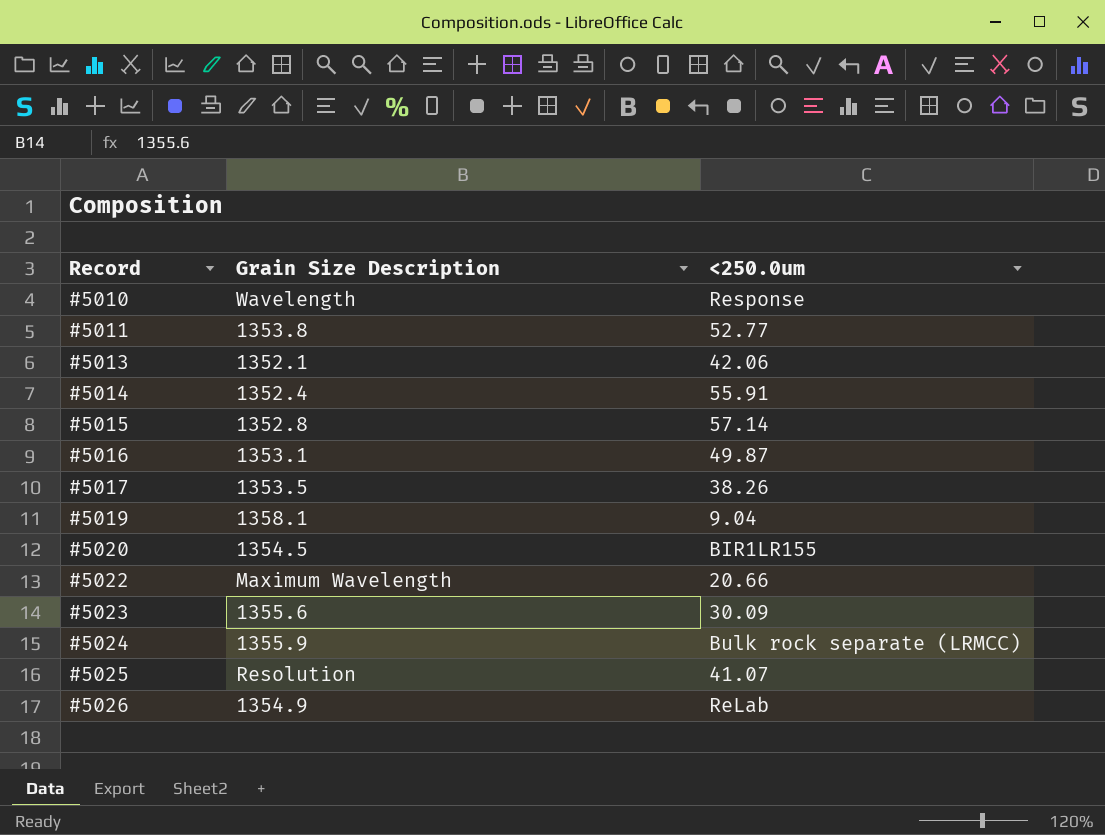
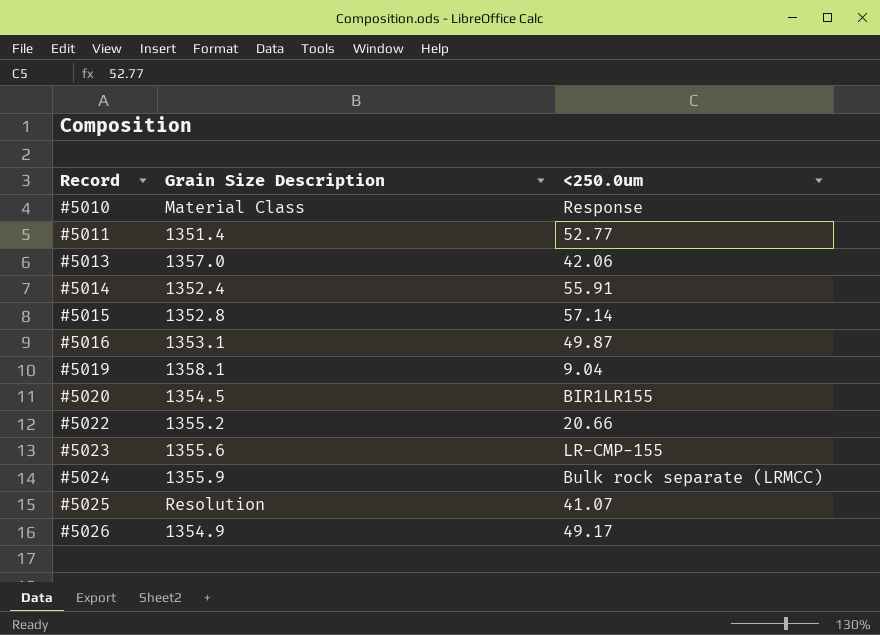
row #5017: 1353.5 | 38.26 -> none
#5010 | Grain Size Description: Wavelength -> Material Class
#5011 | Grain Size Description: 1353.8 -> 1351.4
#5013 | Grain Size Description: 1352.1 -> 1357.0
#5022 | Grain Size Description: Maximum Wavelength -> 1355.2
#5023 | <250.0um: 30.09 -> LR-CMP-155
#5026 | <250.0um: ReLab -> 49.17

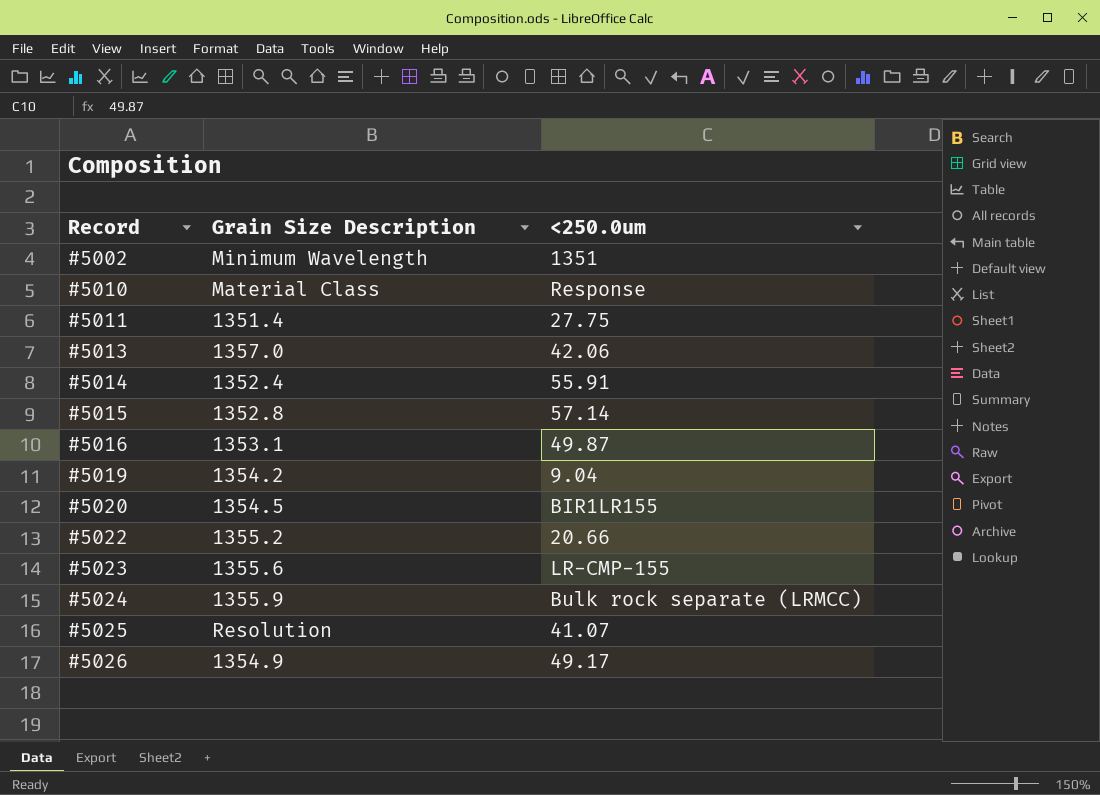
row #5002: none -> Minimum Wavelength | 1351
#5011 | <250.0um: 52.77 -> 27.75
#5019 | Grain Size Description: 1358.1 -> 1354.2

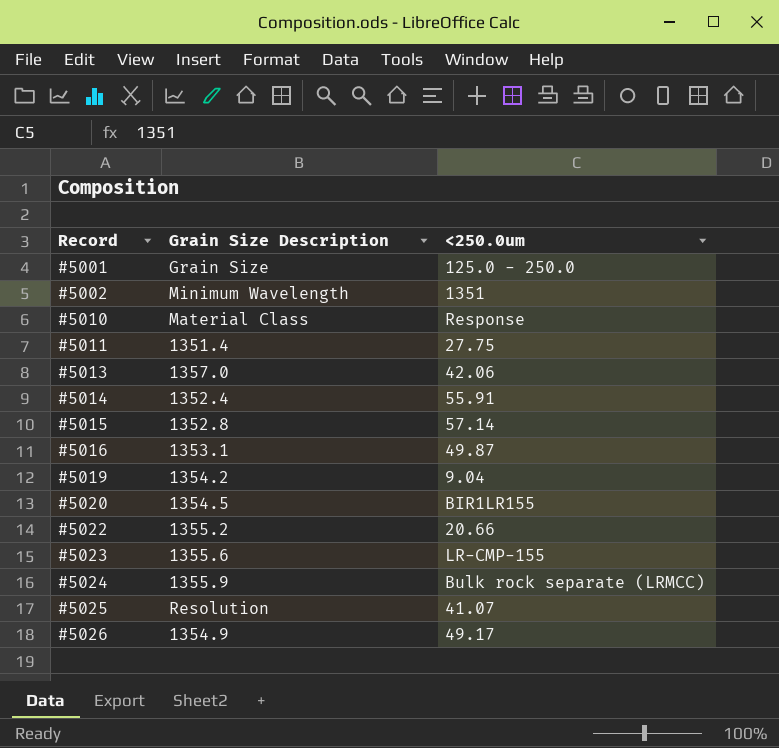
row #5001: none -> Grain Size | 125.0 - 250.0

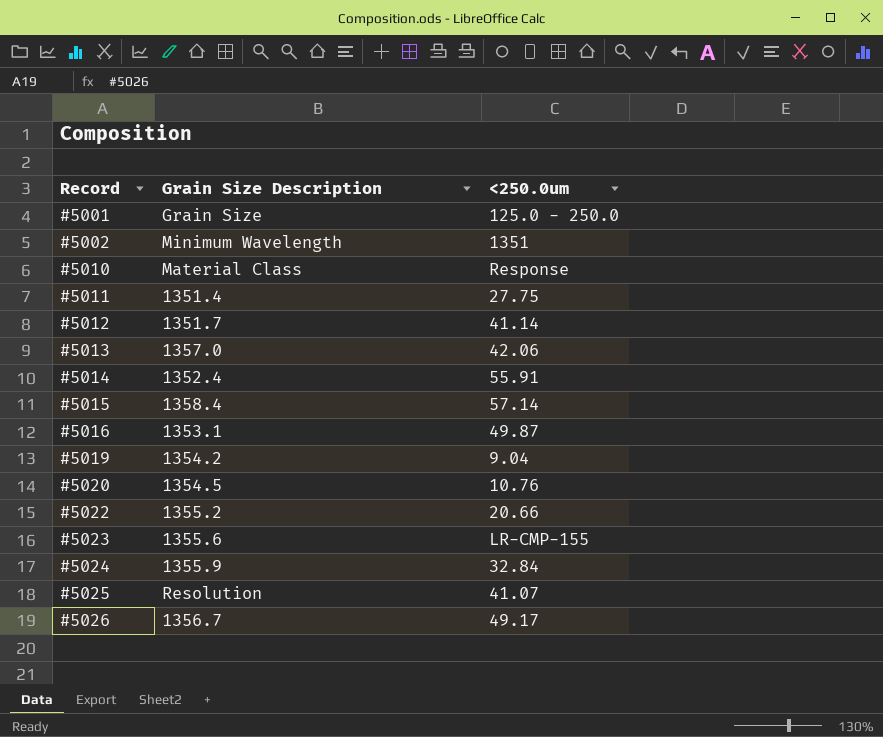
row #5012: none -> 1351.7 | 41.14
#5015 | Grain Size Description: 1352.8 -> 1358.4
#5020 | <250.0um: BIR1LR155 -> 10.76
#5024 | <250.0um: Bulk rock separate (LRMCC) -> 32.84
#5026 | Grain Size Description: 1354.9 -> 1356.7

